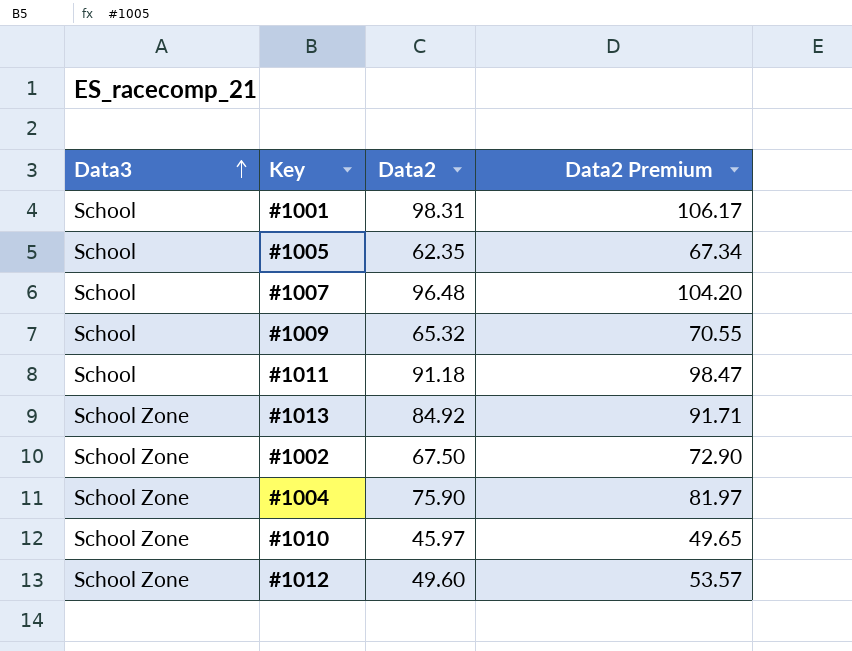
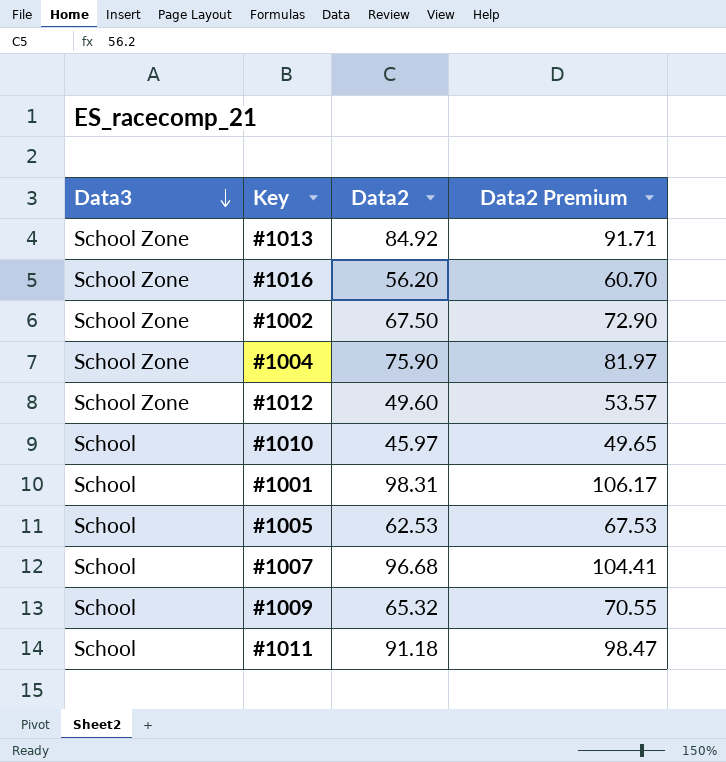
row order: Data3 ascending -> Data3 descending
row #1016: none -> School Zone | 56.20 | 60.70
#1010 | Data3: School Zone -> School
#1005 | Data2: 62.35 -> 62.53
#1005 | Data2 Premium: 67.34 -> 67.53
#1007 | Data2: 96.48 -> 96.68
#1007 | Data2 Premium: 104.20 -> 104.41

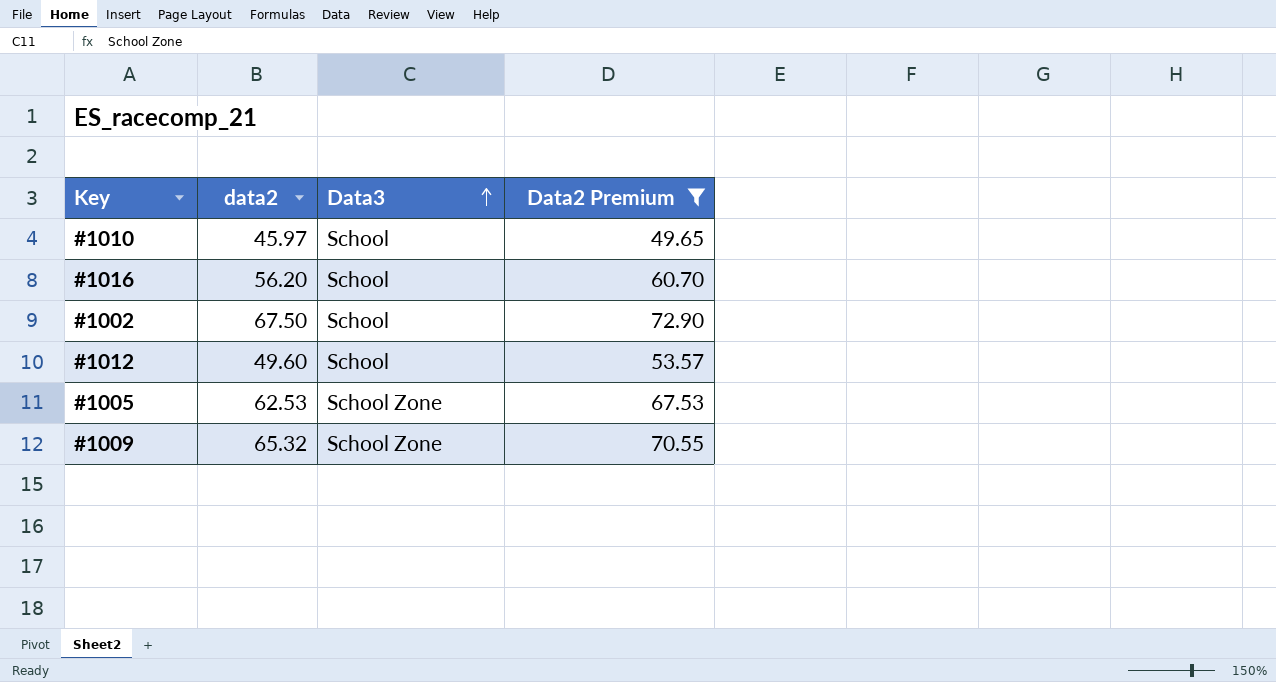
filter: none -> Data2 Premium <= 72.90
row order: Data3 descending -> Data3 ascending
column name: Data2 -> data2
column Data3 | position: 1 -> 3
#1016 | Data3: School Zone -> School
#1002 | Data3: School Zone -> School
#1012 | Data3: School Zone -> School
#1005 | Data3: School -> School Zone
#1009 | Data3: School -> School Zone

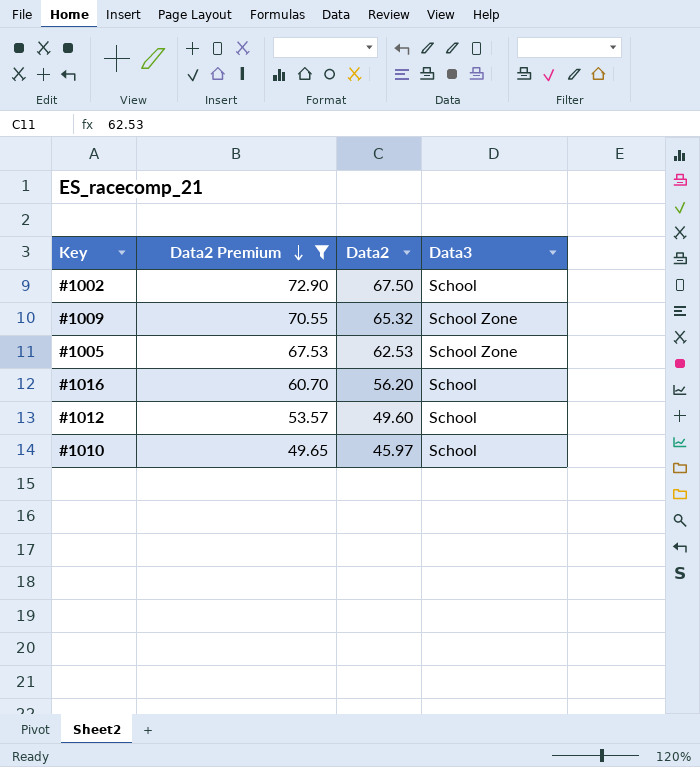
row order: Data3 ascending -> Data2 Premium descending
column Data2 Premium | position: 4 -> 2
column name: data2 -> Data2

